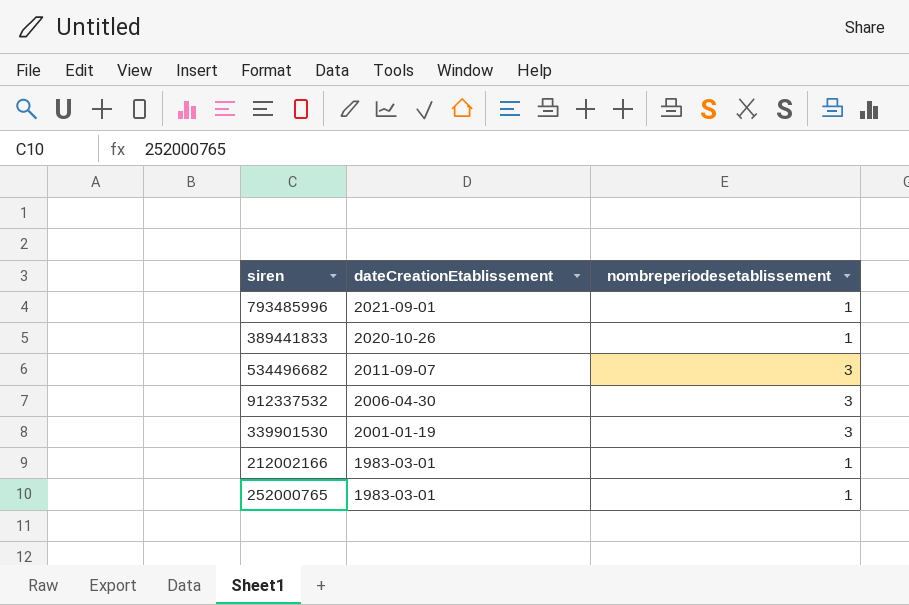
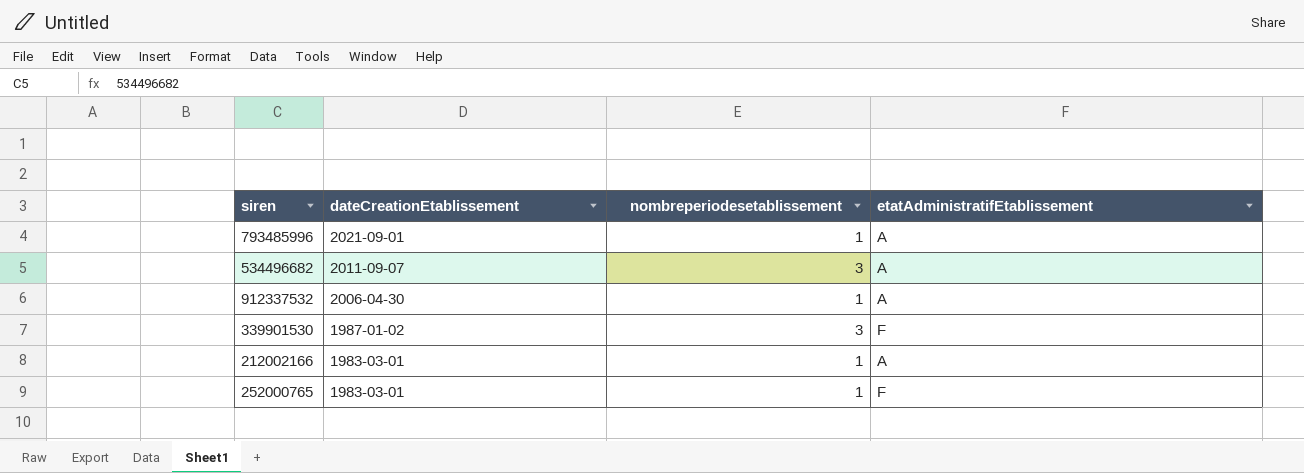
column etatAdministratifEtablissement | position: none -> 4
row 389441833: 2020-10-26 | 1 -> none
912337532 | nombreperiodesetablissement: 3 -> 1
339901530 | dateCreationEtablissement: 2001-01-19 -> 1987-01-02

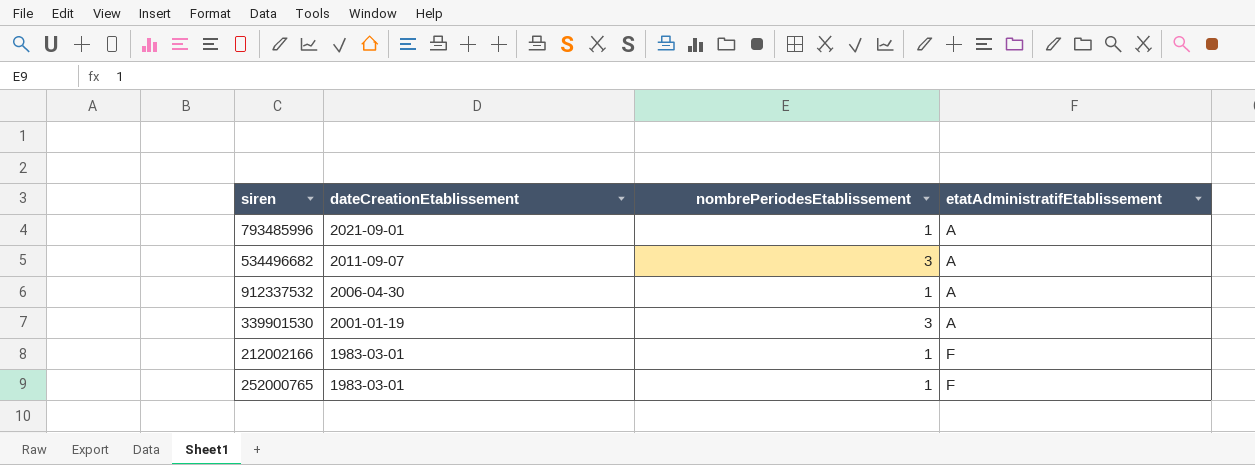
column name: nombreperiodesetablissement -> nombrePeriodesEtablissement
339901530 | dateCreationEtablissement: 1987-01-02 -> 2001-01-19
339901530 | etatAdministratifEtablissement: F -> A
212002166 | etatAdministratifEtablissement: A -> F

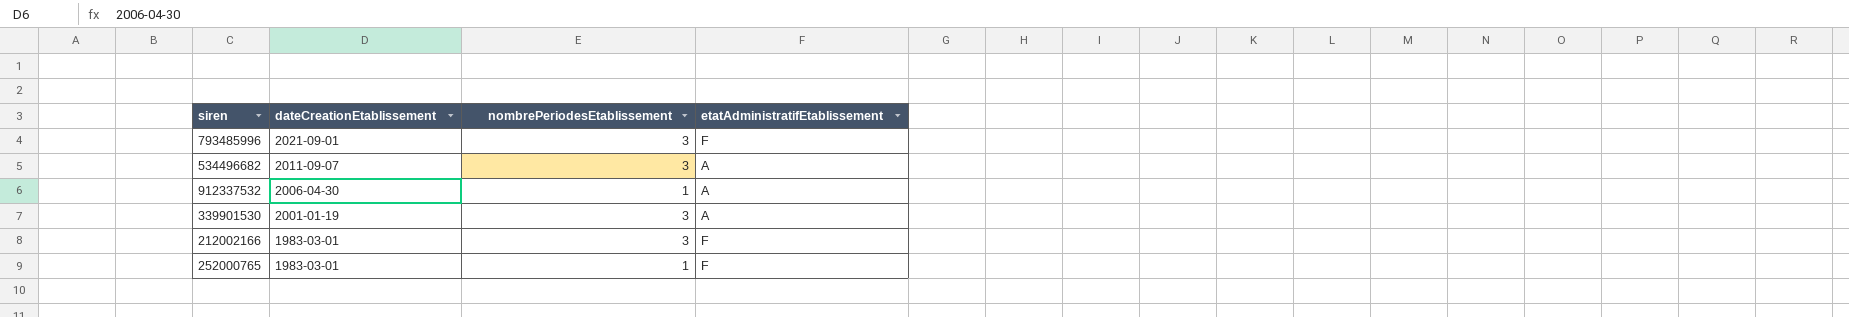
793485996 | nombrePeriodesEtablissement: 1 -> 3
793485996 | etatAdministratifEtablissement: A -> F
212002166 | nombrePeriodesEtablissement: 1 -> 3

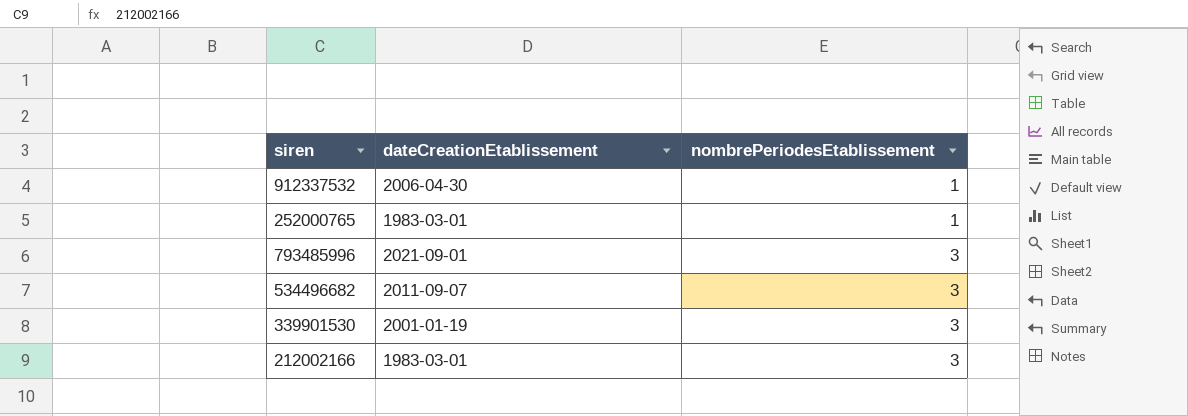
row order: dateCreationEtablissement descending -> nombrePeriodesEtablissement ascending
column etatAdministratifEtablissement | position: 4 -> none

